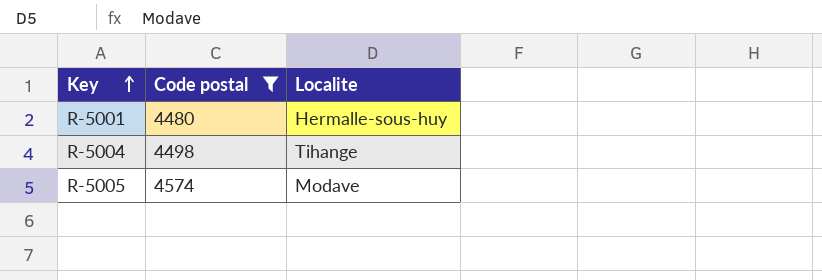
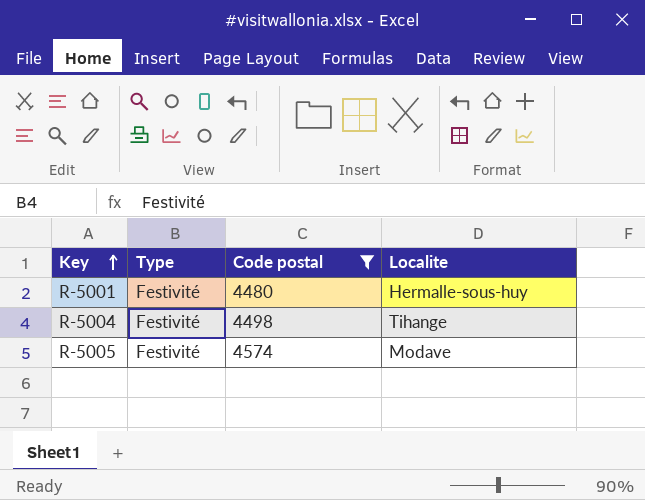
column Type | position: none -> 2

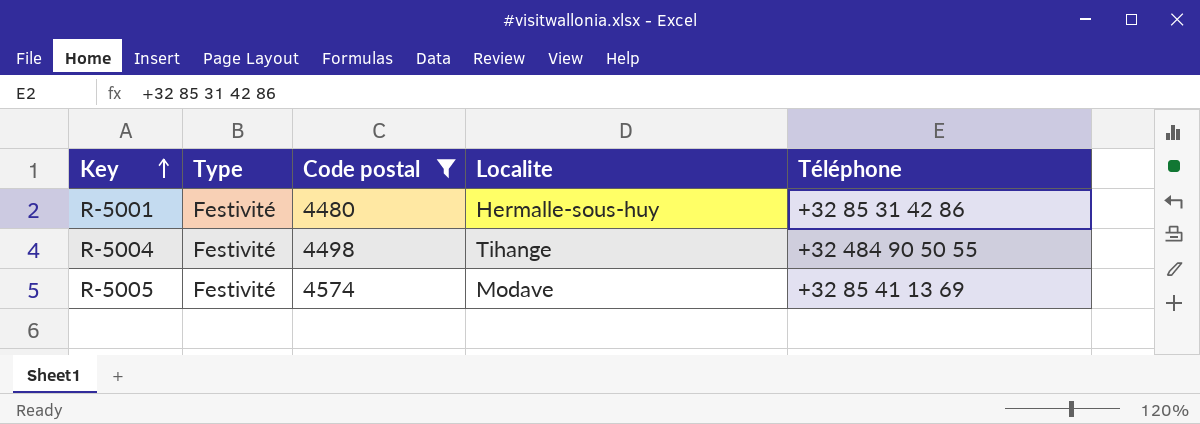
column Téléphone | position: none -> 5

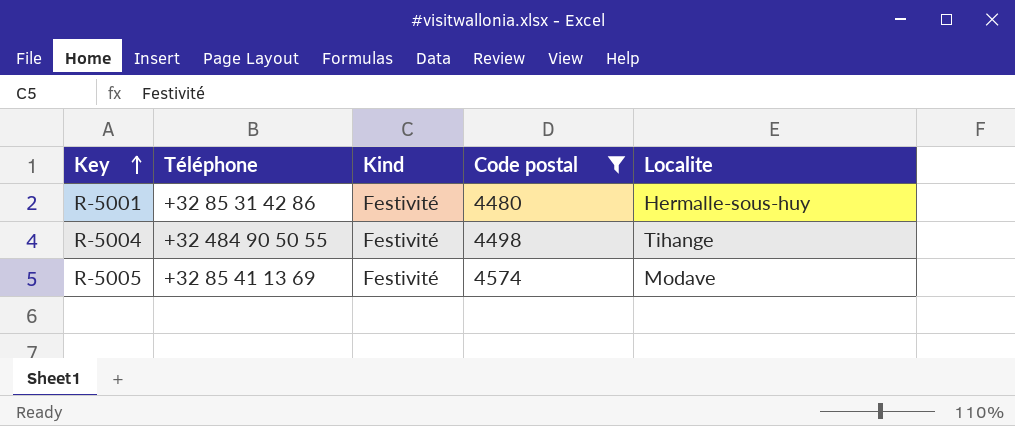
column Téléphone | position: 5 -> 2
column name: Type -> Kind

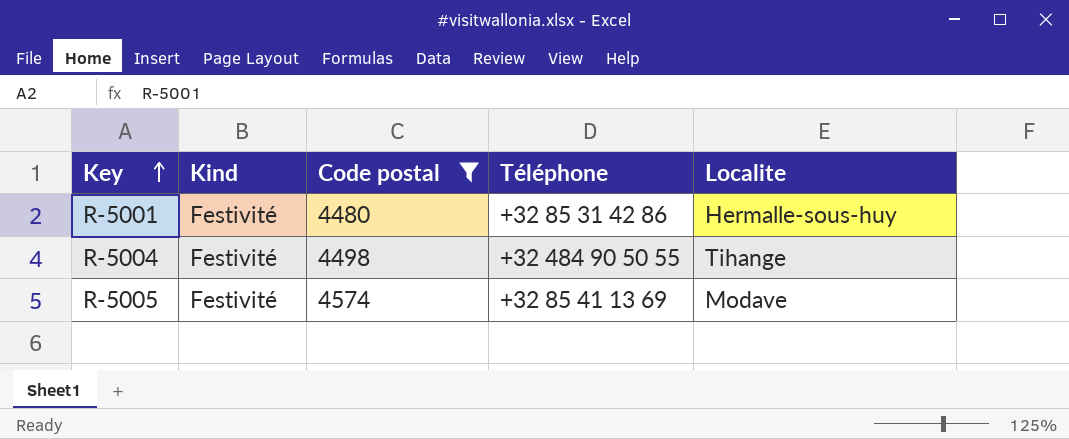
column Téléphone | position: 2 -> 4

